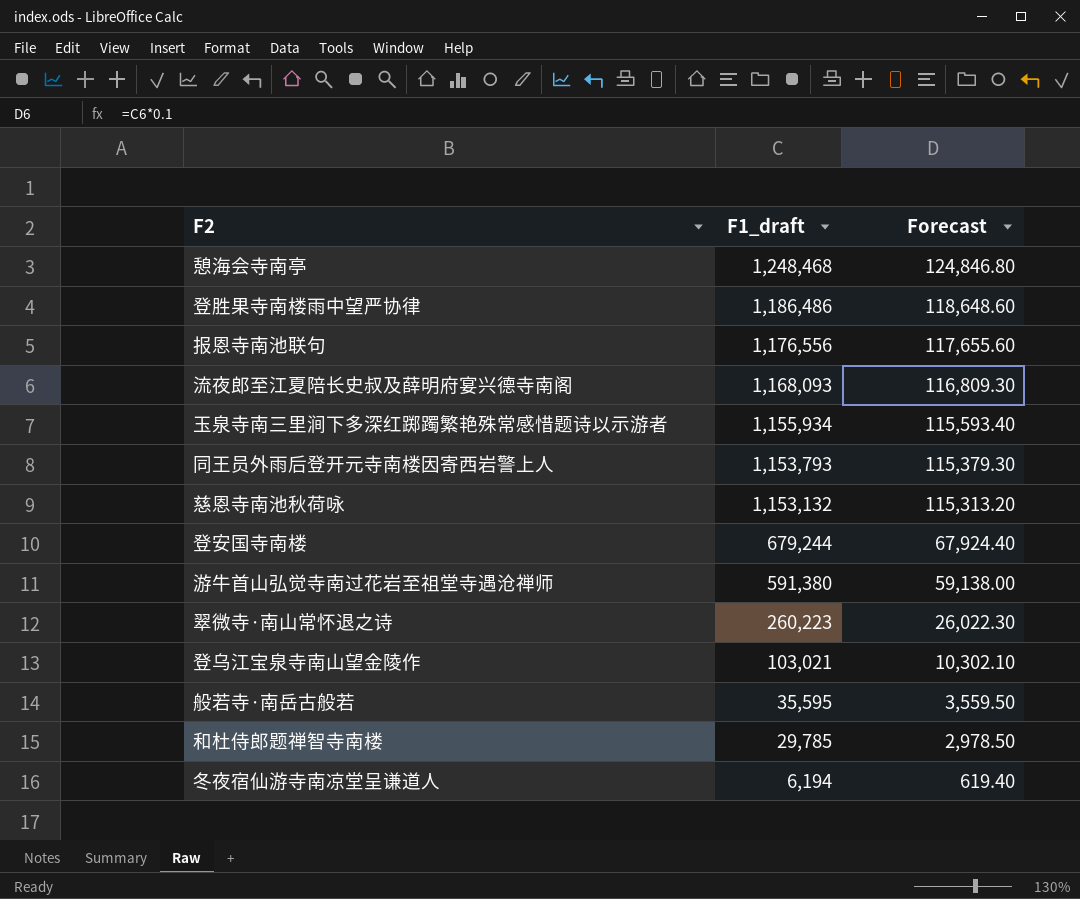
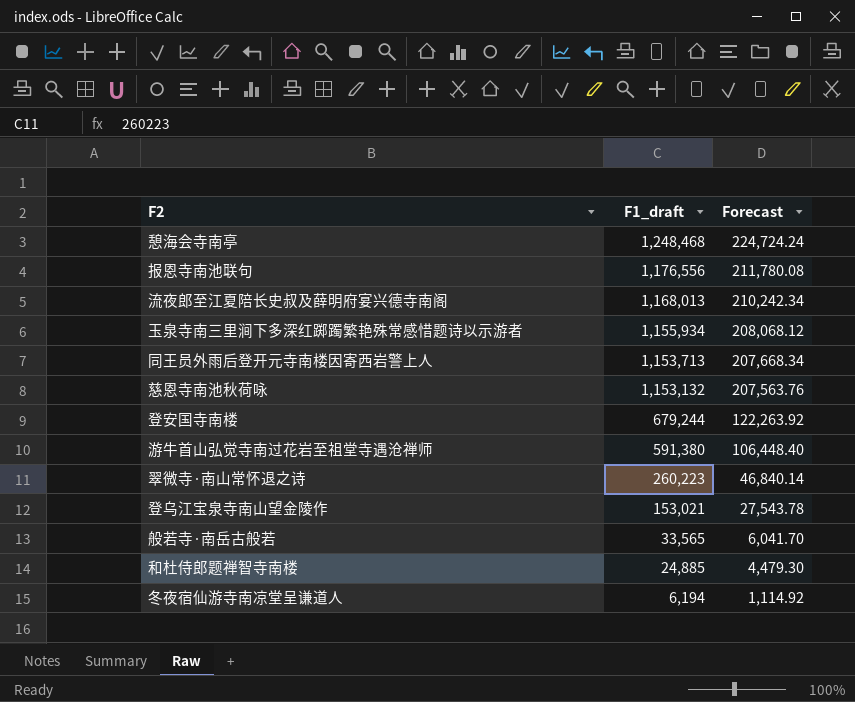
column Forecast | formula: [F1_draft] * 0.1 -> [F1_draft] * 0.18
row 登胜果寺南楼雨中望严协律: 1,186,486 | 118,648.60 -> none
流夜郎至江夏陪长史叔及薛明府宴兴德寺南阁 | F1_draft: 1,168,093 -> 1,168,013
同王员外雨后登开元寺南楼因寄西岩警上人 | F1_draft: 1,153,793 -> 1,153,713
登乌江宝泉寺南山望金陵作 | F1_draft: 103,021 -> 153,021
般若寺·南岳古般若 | F1_draft: 35,595 -> 33,565
和杜侍郎题禅智寺南楼 | F1_draft: 29,785 -> 24,885

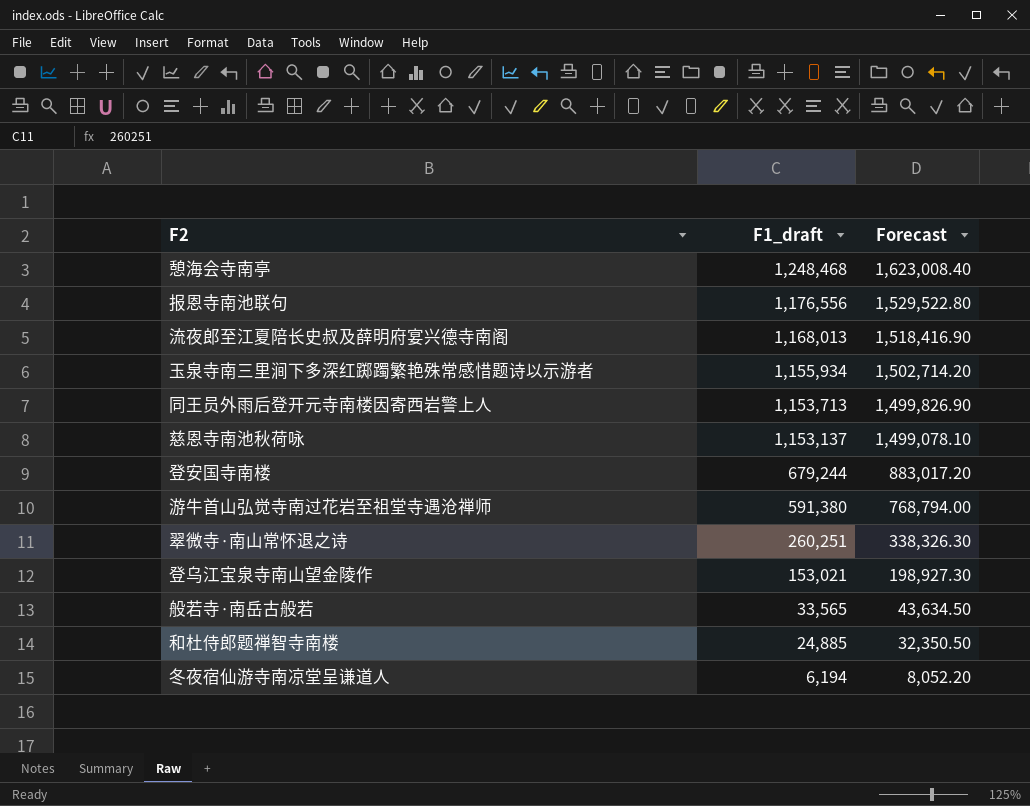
column Forecast | formula: [F1_draft] * 0.18 -> [F1_draft] * 1.3
慈恩寺南池秋荷咏 | F1_draft: 1,153,132 -> 1,153,137
翠微寺·南山常怀退之诗 | F1_draft: 260,223 -> 260,251

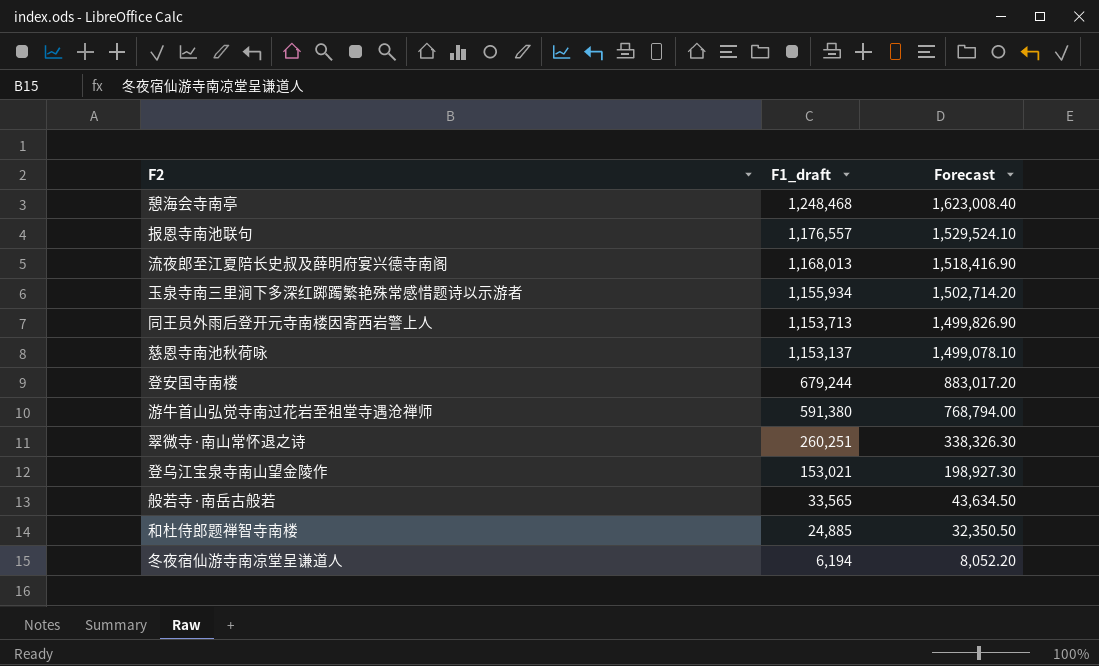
报恩寺南池联句 | F1_draft: 1,176,556 -> 1,176,557
报恩寺南池联句 | Forecast: 1,529,522.80 -> 1,529,524.10

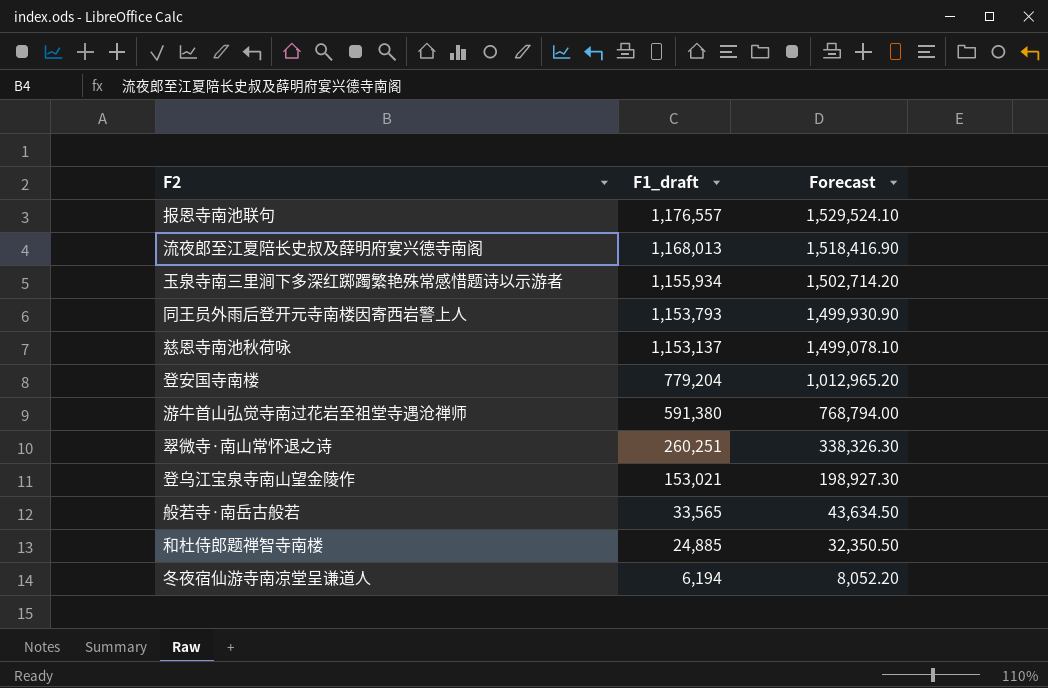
row 憩海会寺南亭: 1,248,468 | 1,623,008.40 -> none
同王员外雨后登开元寺南楼因寄西岩警上人 | F1_draft: 1,153,713 -> 1,153,793
同王员外雨后登开元寺南楼因寄西岩警上人 | Forecast: 1,499,826.90 -> 1,499,930.90
登安国寺南楼 | F1_draft: 679,244 -> 779,204
登安国寺南楼 | Forecast: 883,017.20 -> 1,012,965.20

